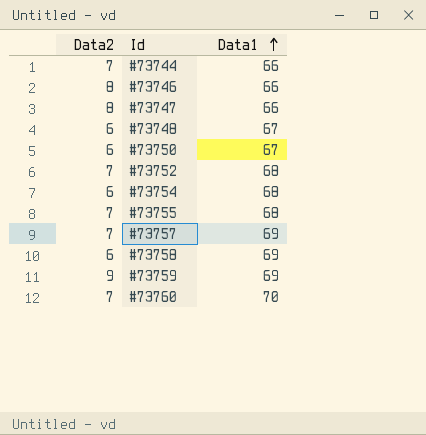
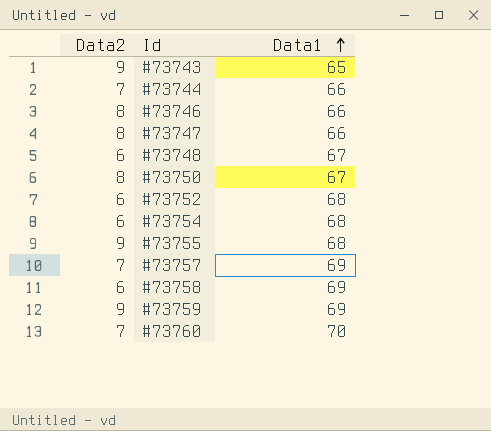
row #73743: none -> 9 | 65
#73750 | Data2: 6 -> 8
#73752 | Data2: 7 -> 6
#73755 | Data2: 7 -> 9

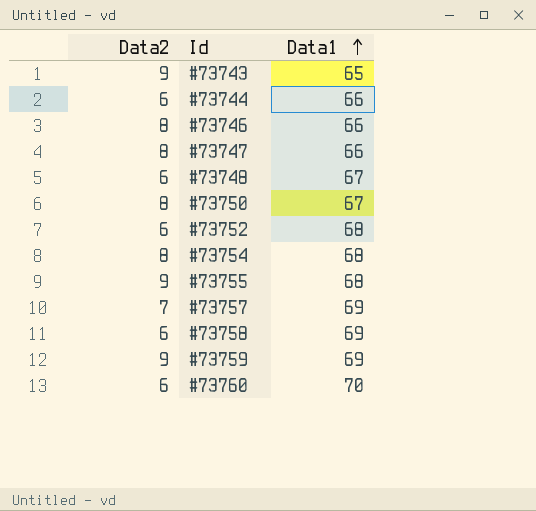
#73744 | Data2: 7 -> 6
#73754 | Data2: 6 -> 8
#73760 | Data2: 7 -> 6

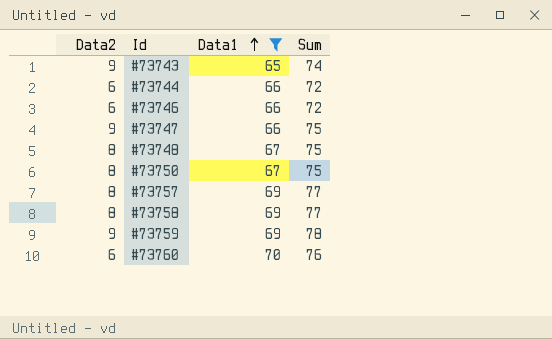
filter: none -> Data1 != 68
column Sum | formula: none -> [Data2] + [Data1]
#73746 | Data2: 8 -> 6
#73747 | Data2: 8 -> 9
#73748 | Data2: 6 -> 8
#73757 | Data2: 7 -> 8
#73758 | Data2: 6 -> 8

